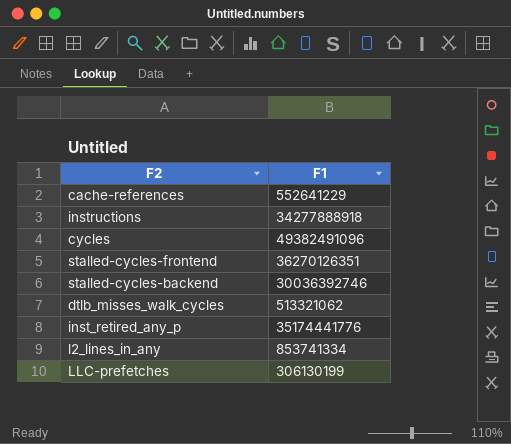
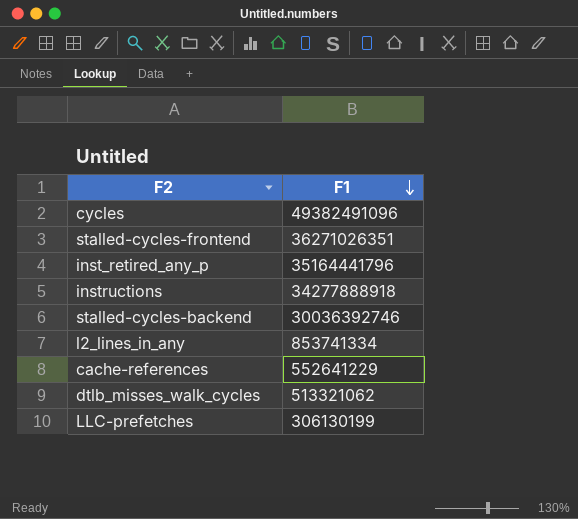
row order: none -> F1 descending
stalled-cycles-frontend | F1: 36270126351 -> 36271026351
inst_retired_any_p | F1: 35174441776 -> 35164441796

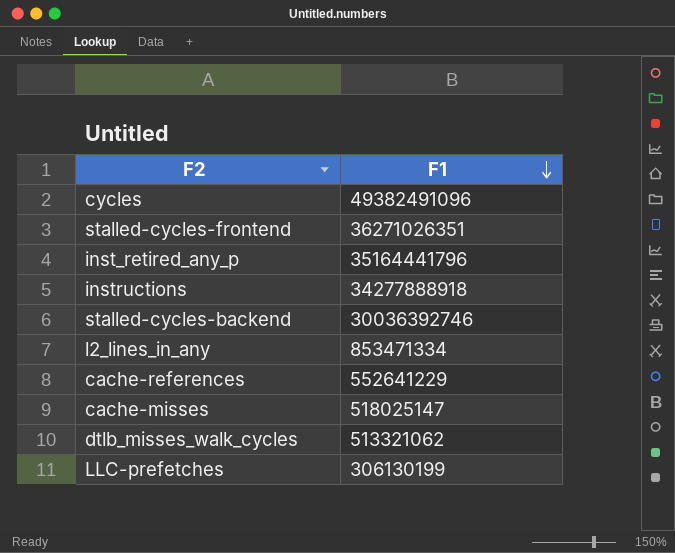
l2_lines_in_any | F1: 853741334 -> 853471334
row cache-misses: none -> 518025147

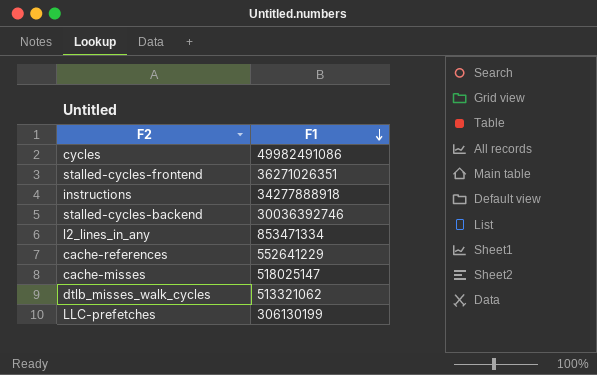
row inst_retired_any_p: 35164441796 -> none
cycles | F1: 49382491096 -> 49982491086

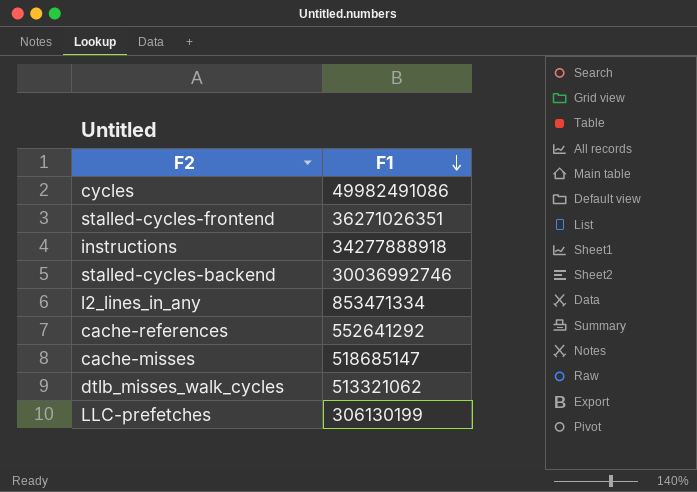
stalled-cycles-backend | F1: 30036392746 -> 30036992746
cache-references | F1: 552641229 -> 552641292
cache-misses | F1: 518025147 -> 518685147

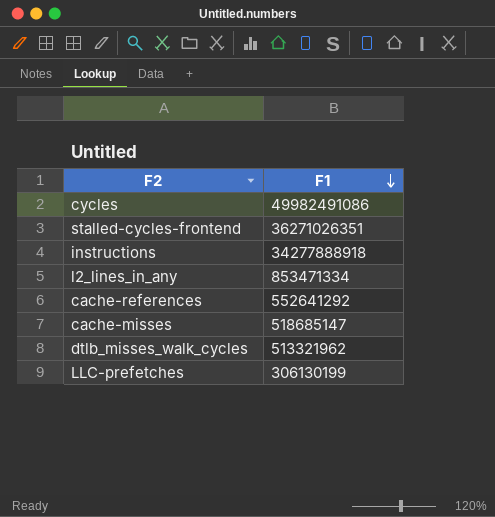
row stalled-cycles-backend: 30036992746 -> none
dtlb_misses_walk_cycles | F1: 513321062 -> 513321962

